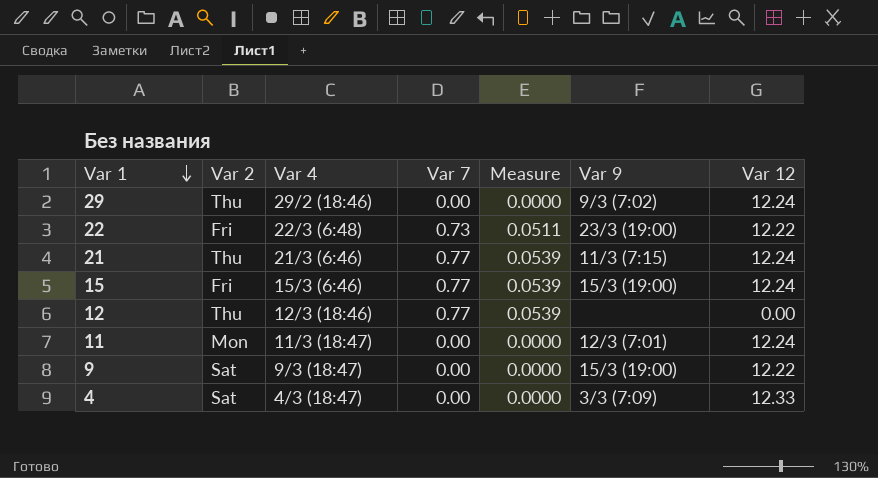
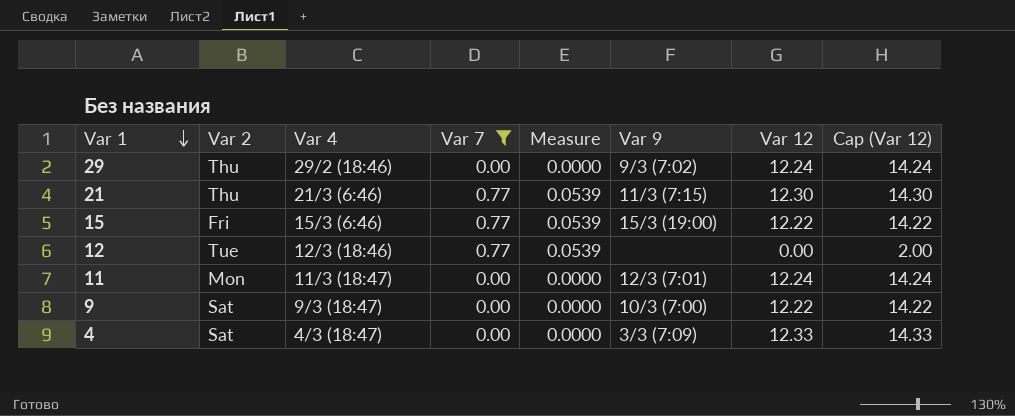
filter: none -> Var 7 != 0.73
column Cap (Var 12) | formula: none -> [Var 12] + 2
21 | Var 12: 12.24 -> 12.30
15 | Var 12: 12.24 -> 12.22
12 | Var 2: Thu -> Tue
9 | Var 9: 15/3 (19:00) -> 10/3 (7:00)

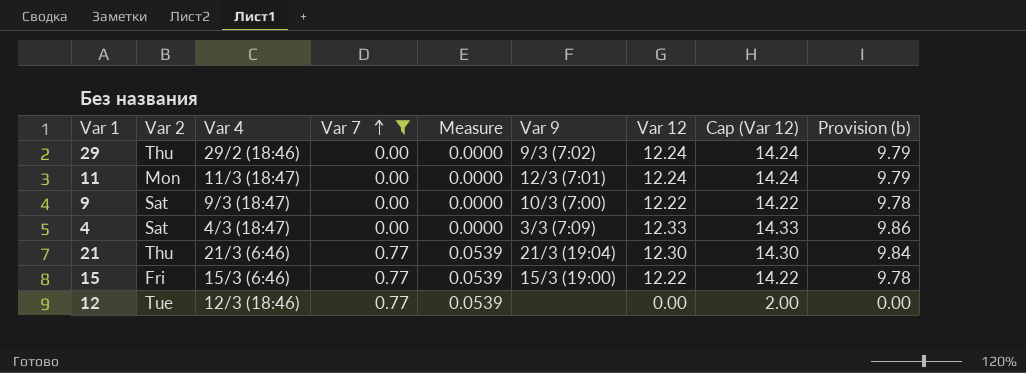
row order: Var 1 descending -> Var 7 ascending
column Provision (b) | formula: none -> [Var 12] * 0.8
21 | Var 9: 11/3 (7:15) -> 21/3 (19:04)

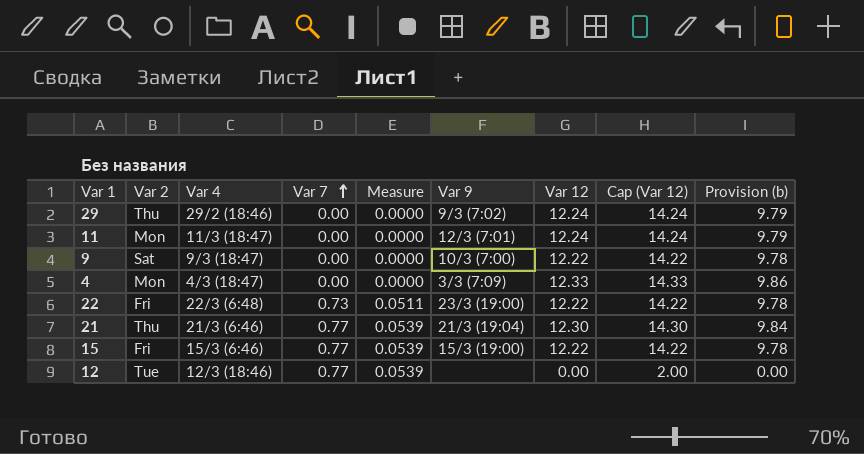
filter: Var 7 != 0.73 -> none
4 | Var 2: Sat -> Mon

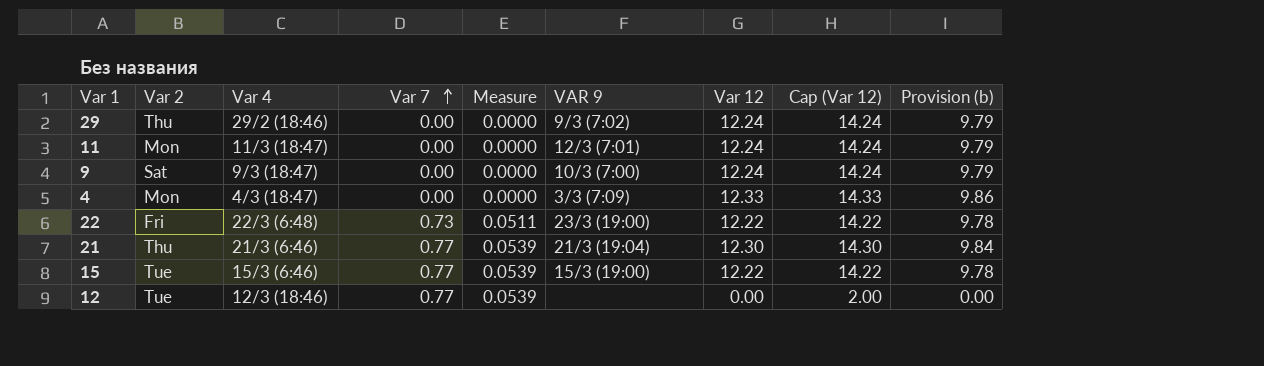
column name: Var 9 -> VAR 9
9 | Var 12: 12.22 -> 12.24
9 | Cap (Var 12): 14.22 -> 14.24
9 | Provision (b): 9.78 -> 9.79
15 | Var 2: Fri -> Tue

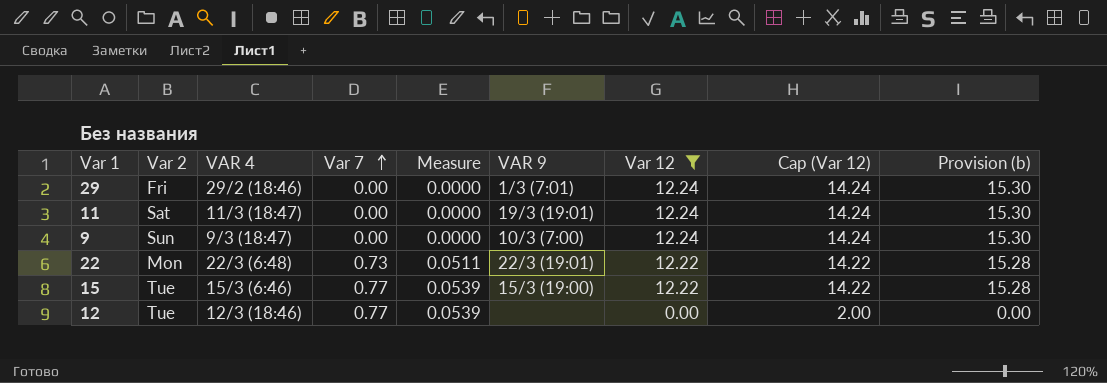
filter: none -> Var 12 <= 12.24
column name: Var 4 -> VAR 4
column Provision (b) | formula: [Var 12] * 0.8 -> [Var 12] * 1.25
29 | Var 2: Thu -> Fri
29 | VAR 9: 9/3 (7:02) -> 1/3 (7:01)
11 | Var 2: Mon -> Sat
11 | VAR 9: 12/3 (7:01) -> 19/3 (19:01)
9 | Var 2: Sat -> Sun
22 | Var 2: Fri -> Mon
22 | VAR 9: 23/3 (19:00) -> 22/3 (19:01)

